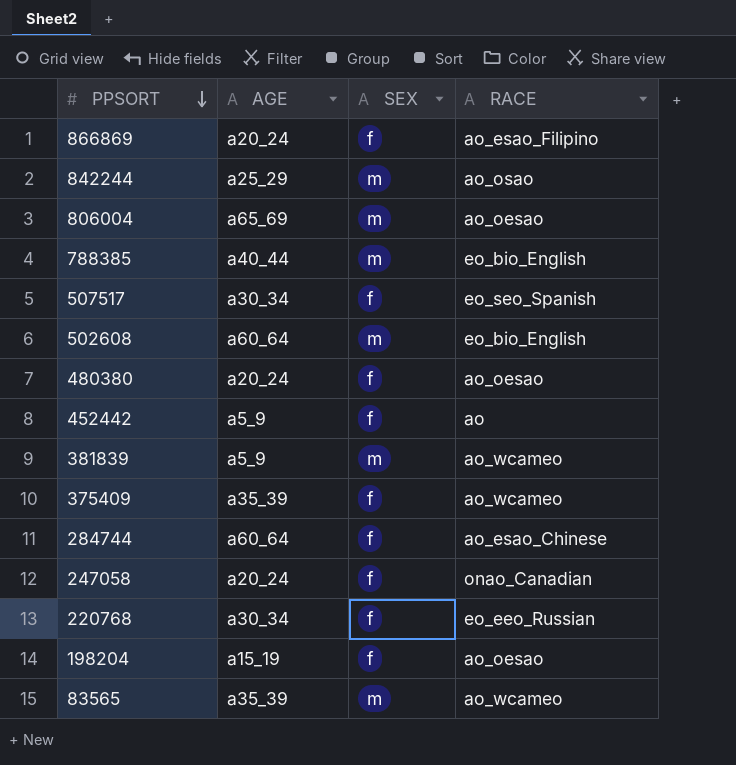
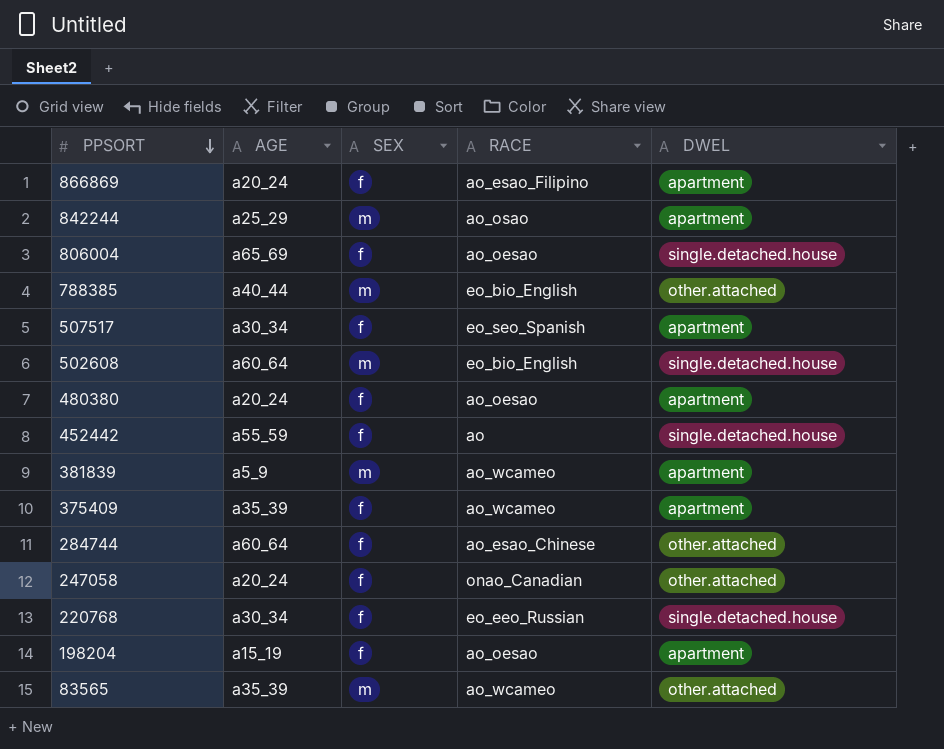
column DWEL | position: none -> 5
806004 | SEX: m -> f
452442 | AGE: a5_9 -> a55_59

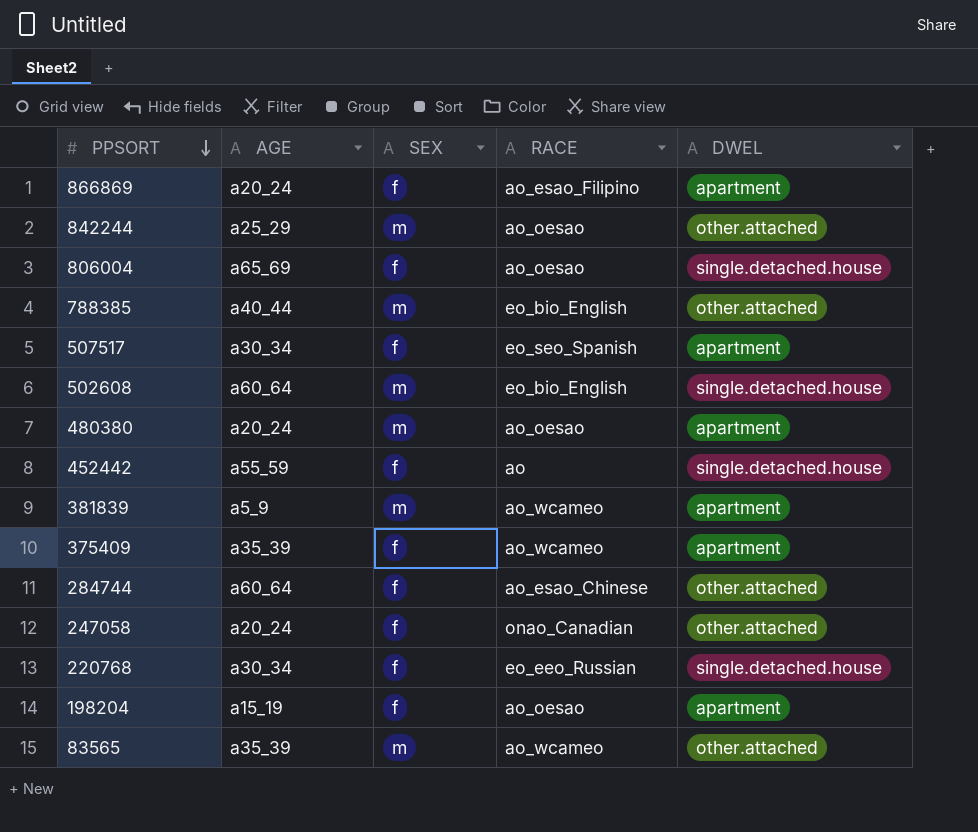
842244 | RACE: ao_osao -> ao_oesao
842244 | DWEL: apartment -> other.attached
480380 | SEX: f -> m

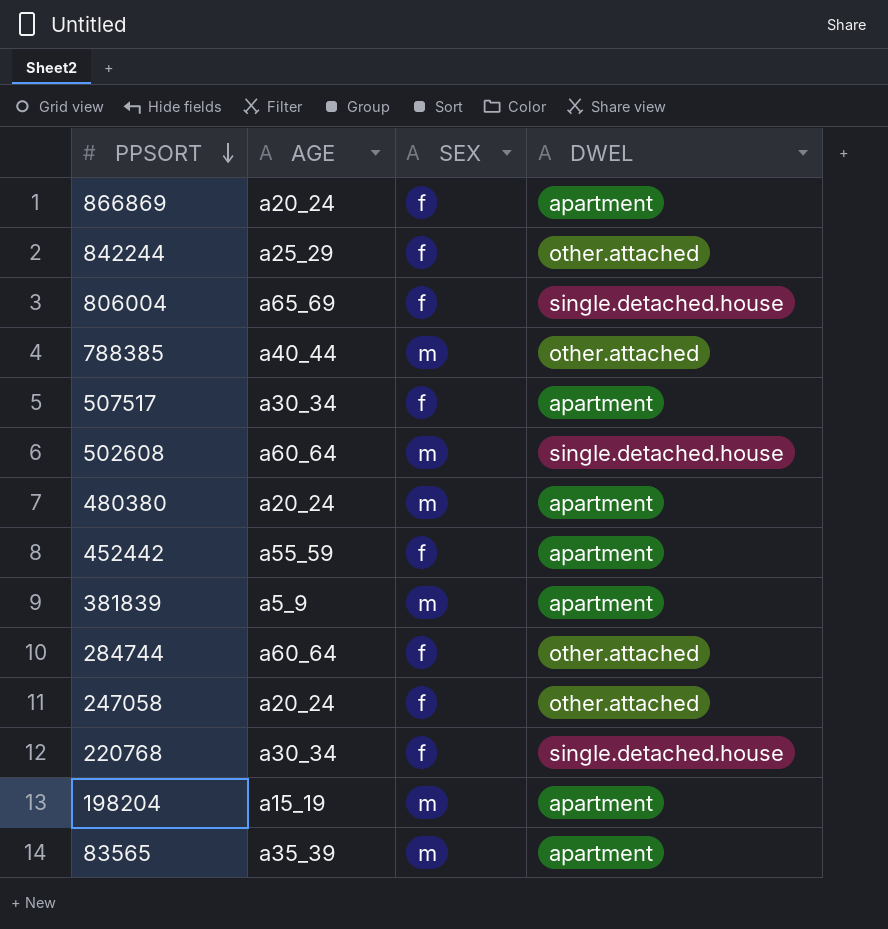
column RACE | position: 4 -> none
row 375409: a35_39 | f | ao_wcameo | apartment -> none
842244 | SEX: m -> f
452442 | DWEL: single.detached.house -> apartment
198204 | SEX: f -> m
83565 | DWEL: other.attached -> apartment

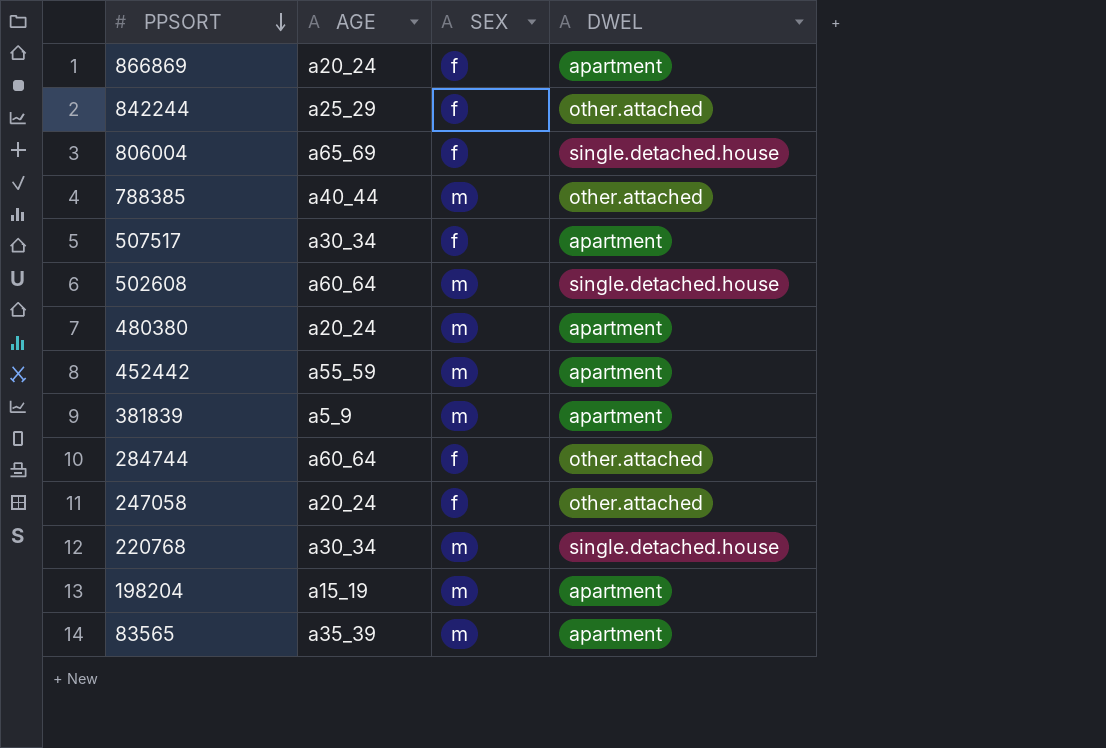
452442 | SEX: f -> m
220768 | SEX: f -> m

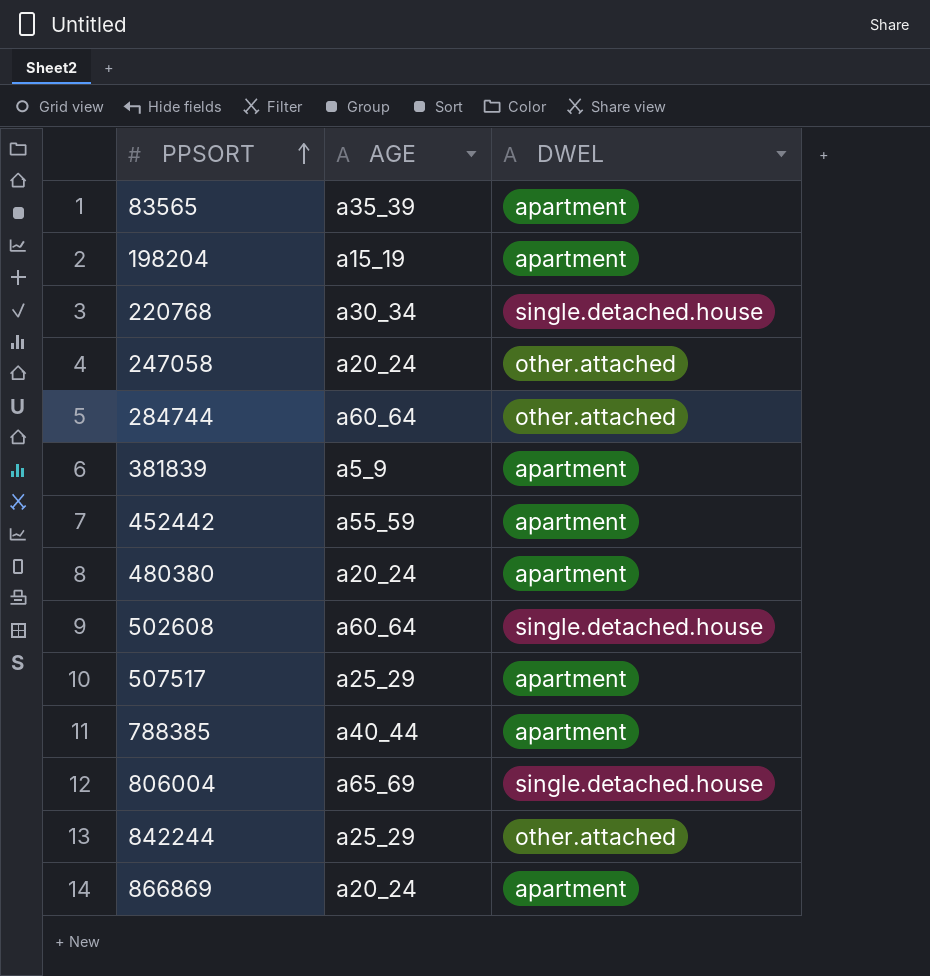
row order: PPSORT descending -> PPSORT ascending
column SEX | position: 3 -> none
507517 | AGE: a30_34 -> a25_29
788385 | DWEL: other.attached -> apartment

